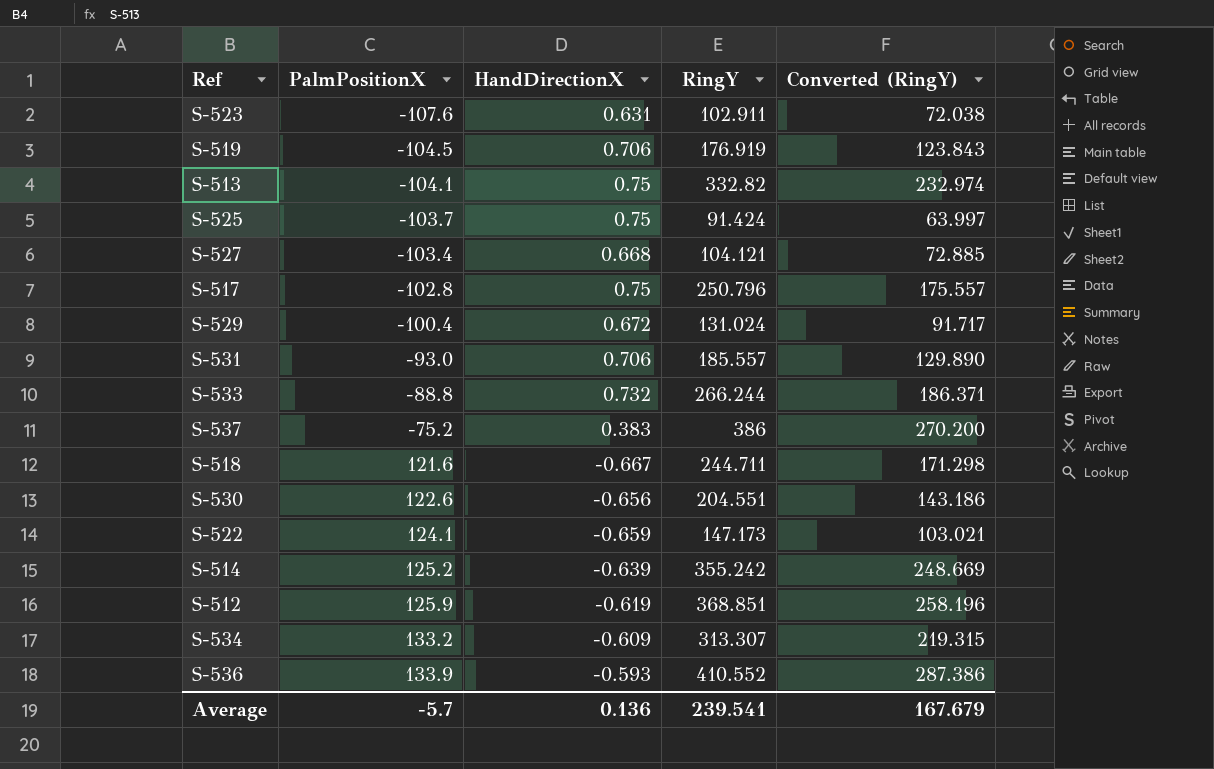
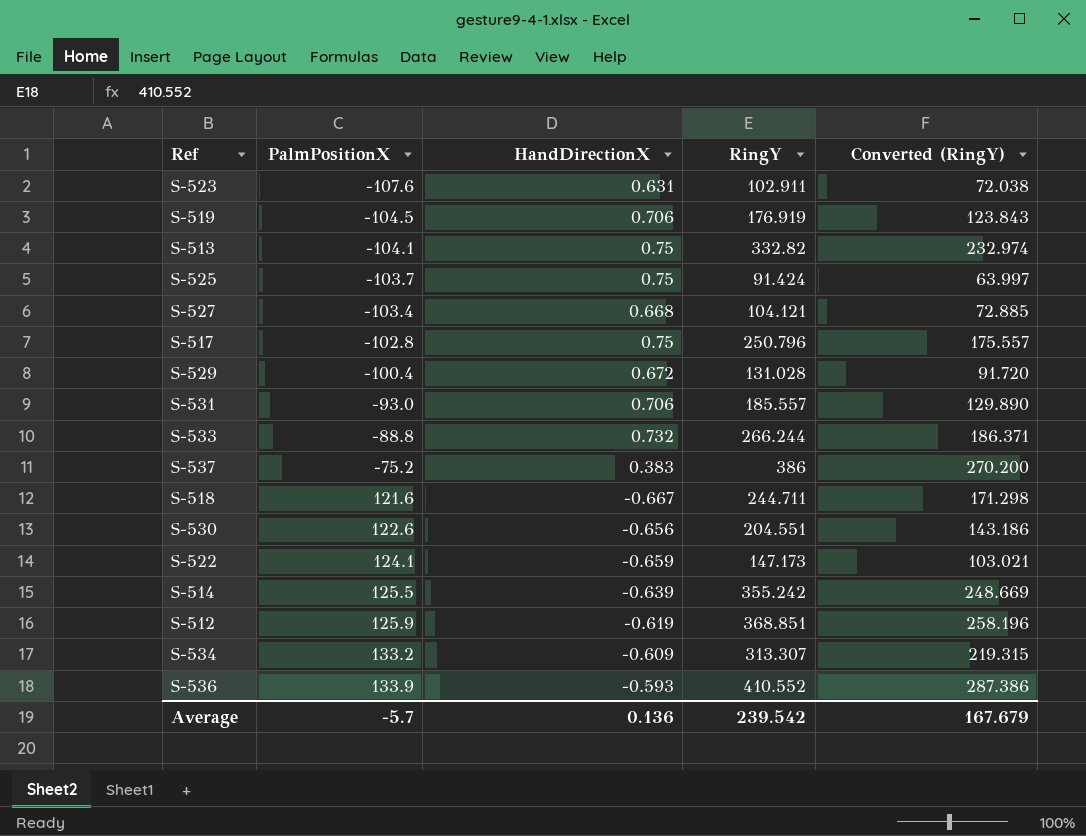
S-529 | RingY: 131.024 -> 131.028
S-529 | Converted (RingY): 91.717 -> 91.720
S-514 | PalmPositionX: 125.2 -> 125.5
Average | RingY: 239.541 -> 239.542

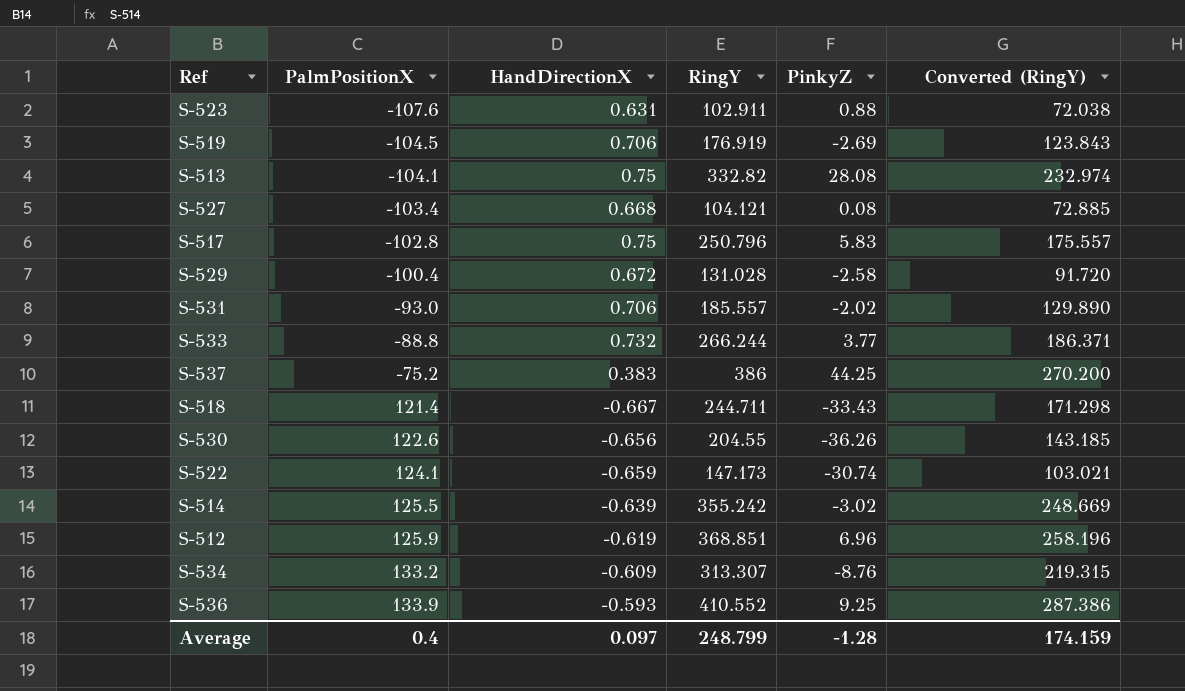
column PinkyZ | position: none -> 5
row S-525: -103.7 | 0.75 | 91.424 | 63.997 -> none
S-518 | PalmPositionX: 121.6 -> 121.4
S-530 | RingY: 204.551 -> 204.55
S-530 | Converted (RingY): 143.186 -> 143.185
Average | PalmPositionX: -5.7 -> 0.4
Average | HandDirectionX: 0.136 -> 0.097
Average | RingY: 239.542 -> 248.799
Average | Converted (RingY): 167.679 -> 174.159

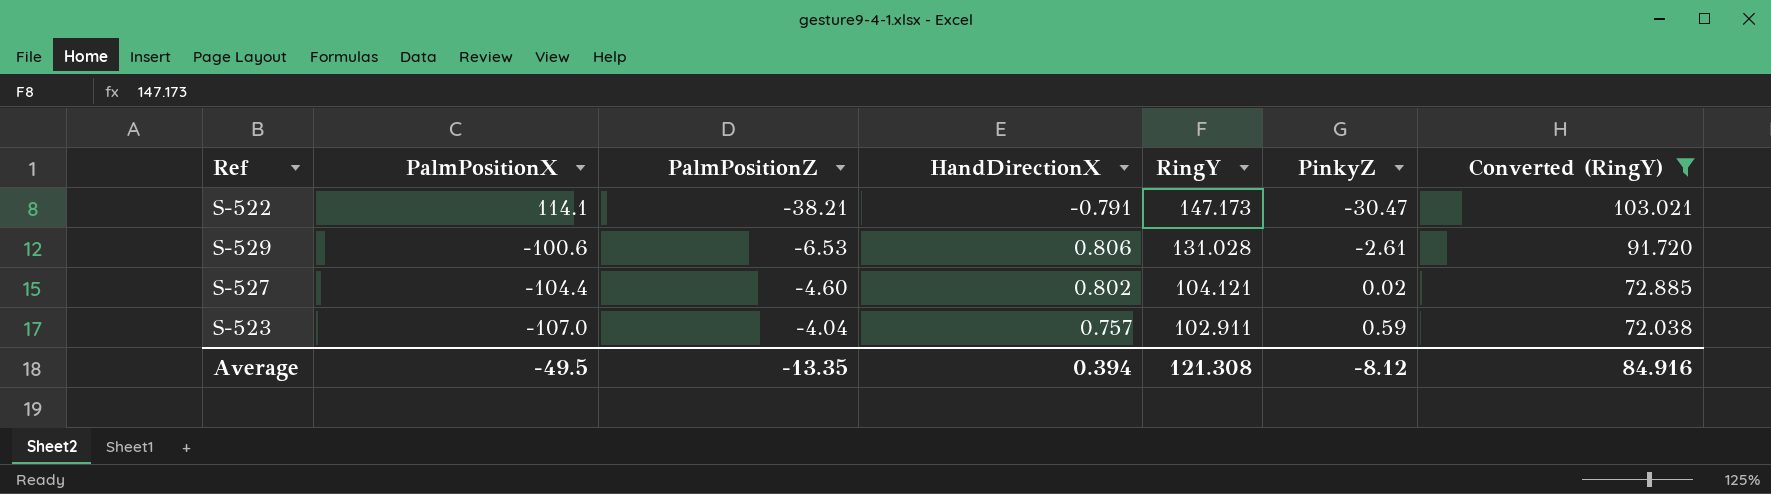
filter: none -> Converted (RingY) <= 103.021
row order: PalmPositionX ascending -> PalmPositionX descending
column PalmPositionZ | position: none -> 3
S-522 | PalmPositionX: 124.1 -> 114.1
S-522 | HandDirectionX: -0.659 -> -0.791
S-522 | PinkyZ: -30.74 -> -30.47
S-529 | PalmPositionX: -100.4 -> -100.6
S-529 | HandDirectionX: 0.672 -> 0.806
S-529 | PinkyZ: -2.58 -> -2.61
S-527 | PalmPositionX: -103.4 -> -104.4
S-527 | HandDirectionX: 0.668 -> 0.802
S-527 | PinkyZ: 0.08 -> 0.02
S-523 | PalmPositionX: -107.6 -> -107.0
S-523 | HandDirectionX: 0.631 -> 0.757
S-523 | PinkyZ: 0.88 -> 0.59
Average | PalmPositionX: 0.4 -> -49.5
Average | HandDirectionX: 0.097 -> 0.394
Average | RingY: 248.799 -> 121.308
Average | PinkyZ: -1.28 -> -8.12
Average | Converted (RingY): 174.159 -> 84.916

